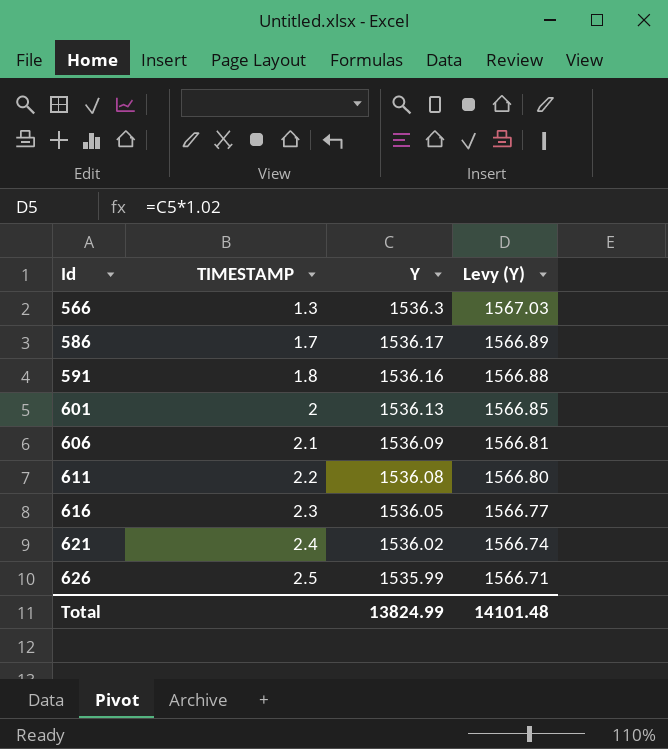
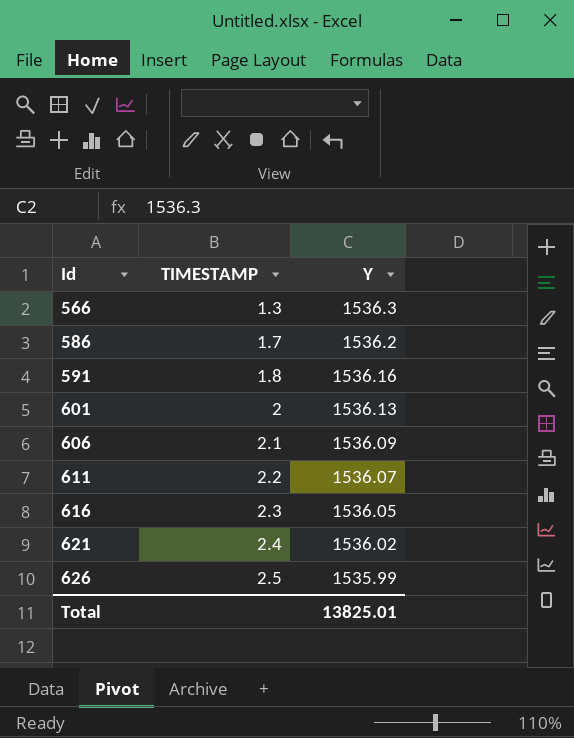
column Levy (Y) | formula: [Y] * 1.02 -> none
586 | Y: 1536.17 -> 1536.2
611 | Y: 1536.08 -> 1536.07
Total | Y: 13824.99 -> 13825.01

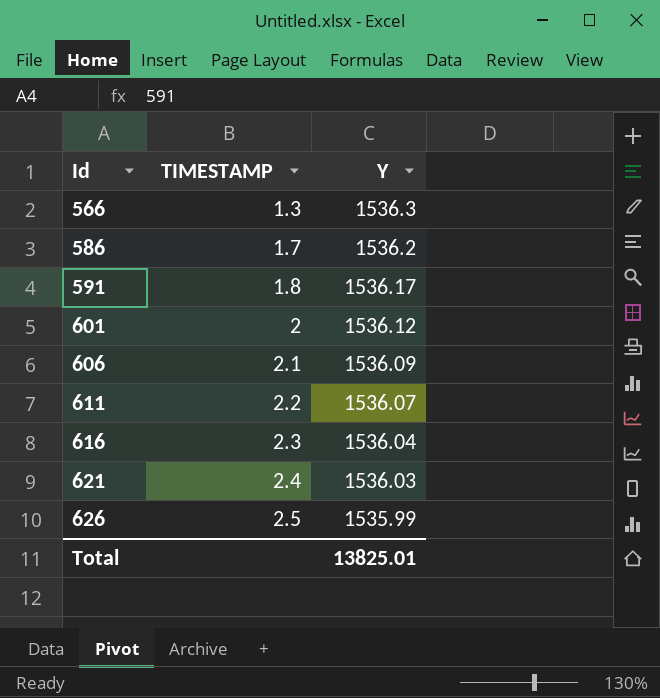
591 | Y: 1536.16 -> 1536.17
601 | Y: 1536.13 -> 1536.12
616 | Y: 1536.05 -> 1536.04
621 | Y: 1536.02 -> 1536.03

